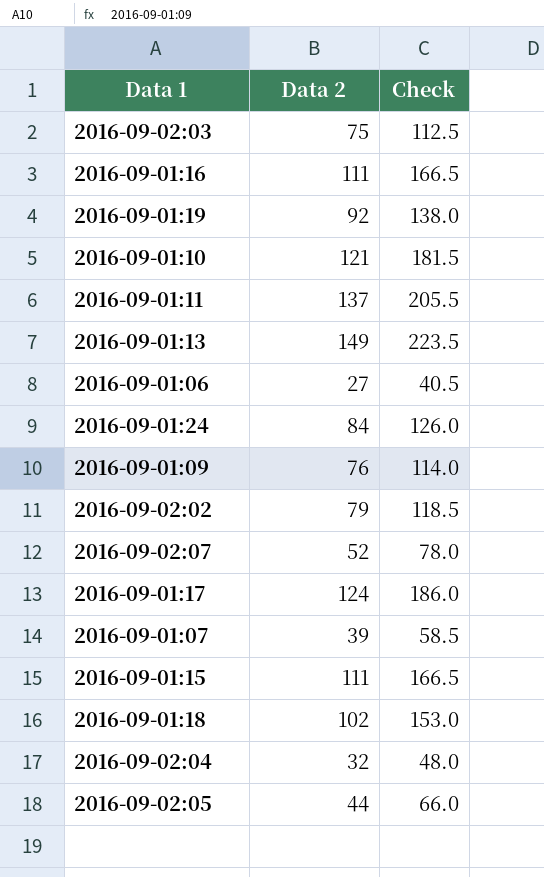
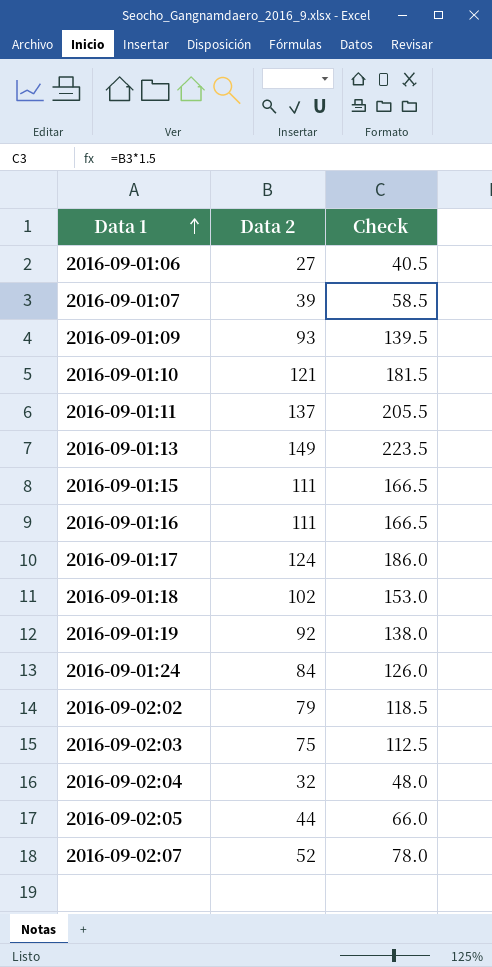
row order: none -> Data 1 ascending
2016-09-01:09 | Data 2: 76 -> 93
2016-09-01:09 | Check: 114.0 -> 139.5

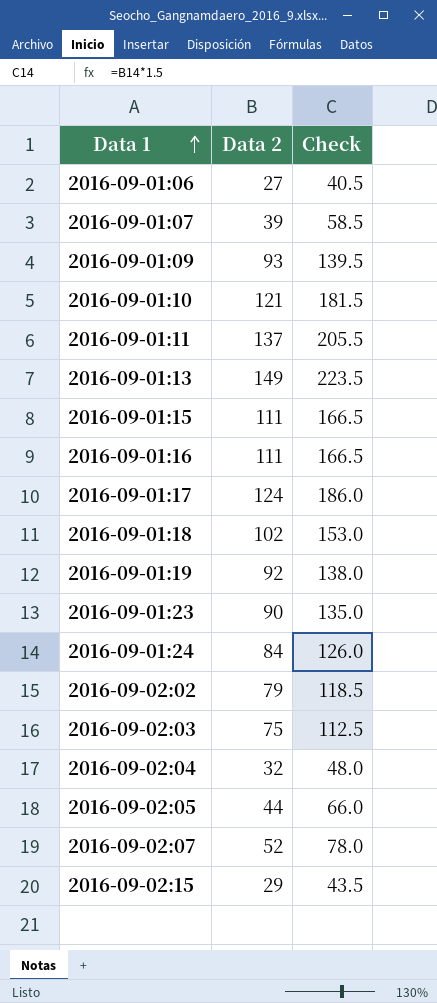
row 2016-09-01:23: none -> 90 | 135.0
row 2016-09-02:15: none -> 29 | 43.5

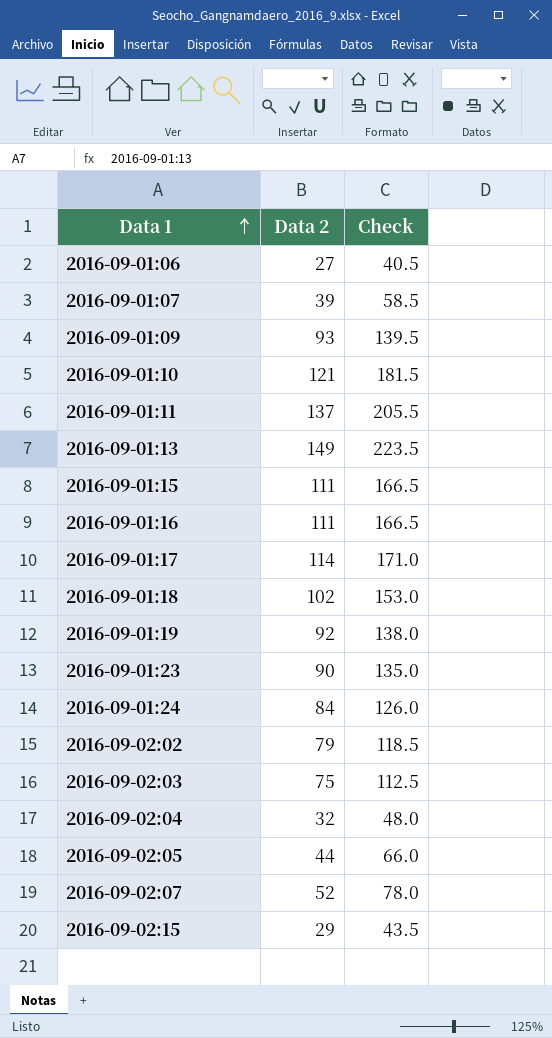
2016-09-01:17 | Data 2: 124 -> 114
2016-09-01:17 | Check: 186.0 -> 171.0

